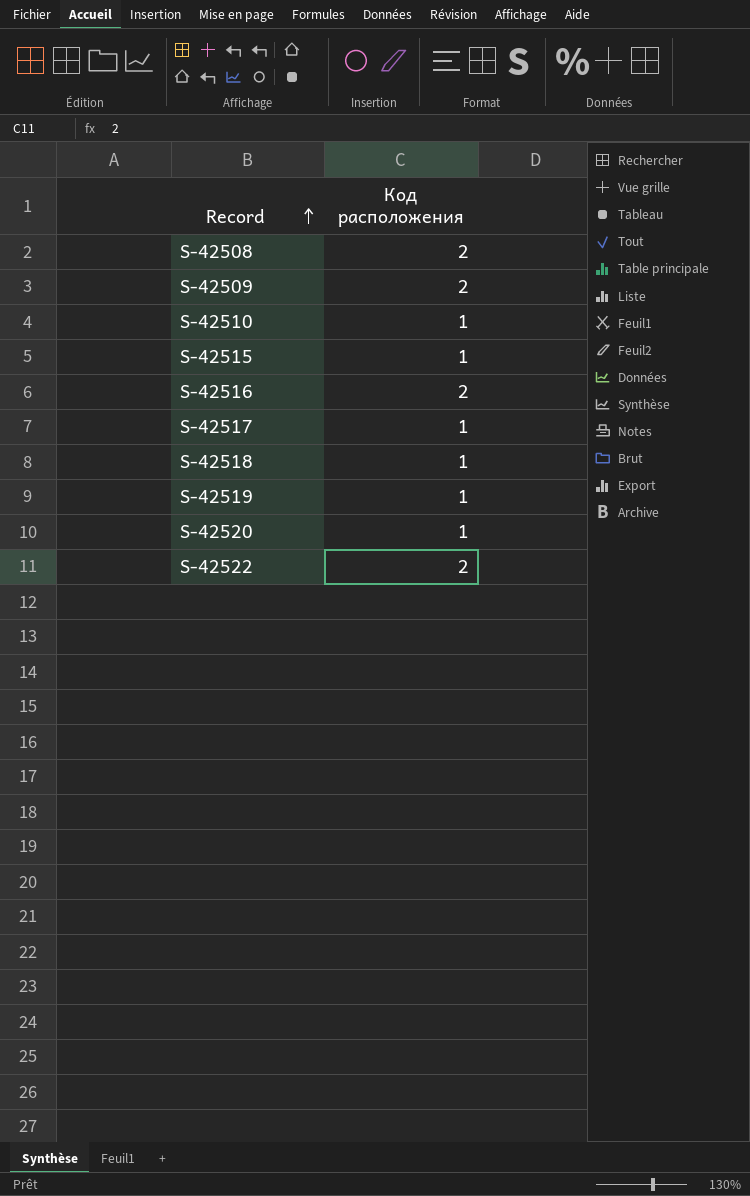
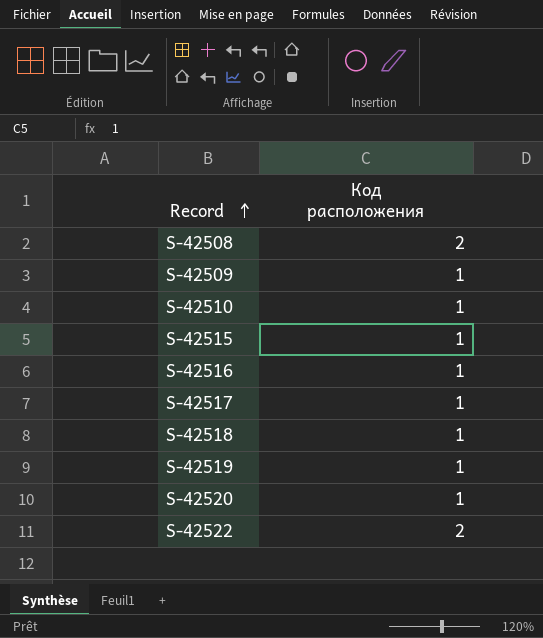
S-42509 | Код расположения: 2 -> 1
S-42516 | Код расположения: 2 -> 1

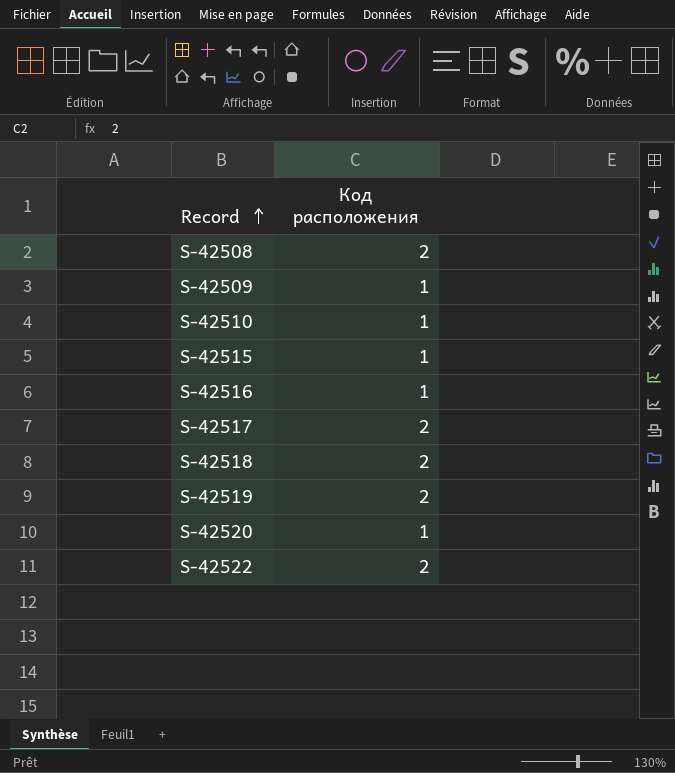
S-42517 | Код расположения: 1 -> 2
S-42518 | Код расположения: 1 -> 2
S-42519 | Код расположения: 1 -> 2

